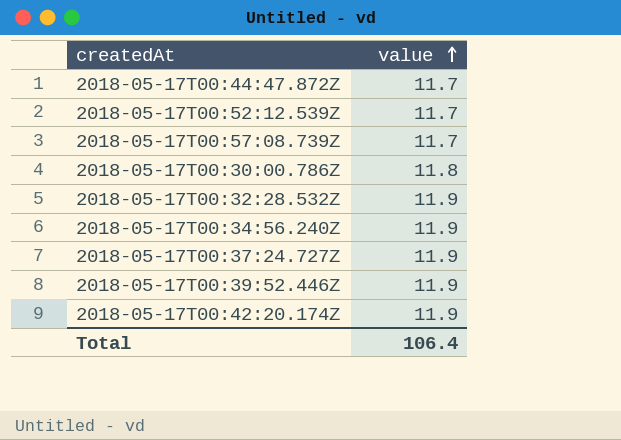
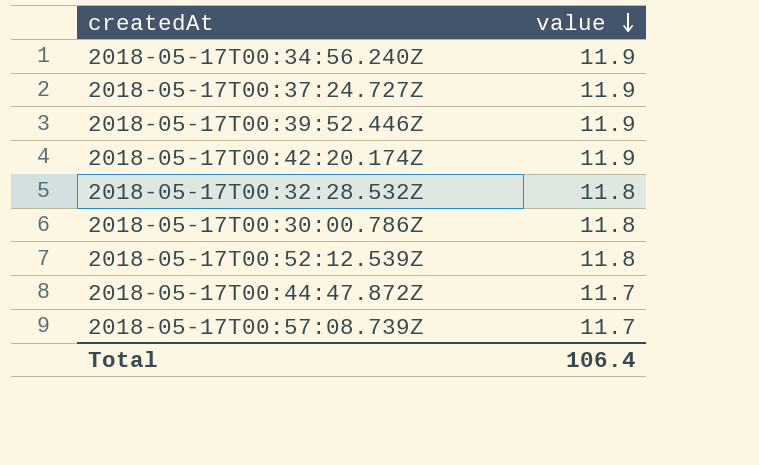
row order: value ascending -> value descending
2018-05-17T00:32:28.532Z | value: 11.9 -> 11.8
2018-05-17T00:52:12.539Z | value: 11.7 -> 11.8

